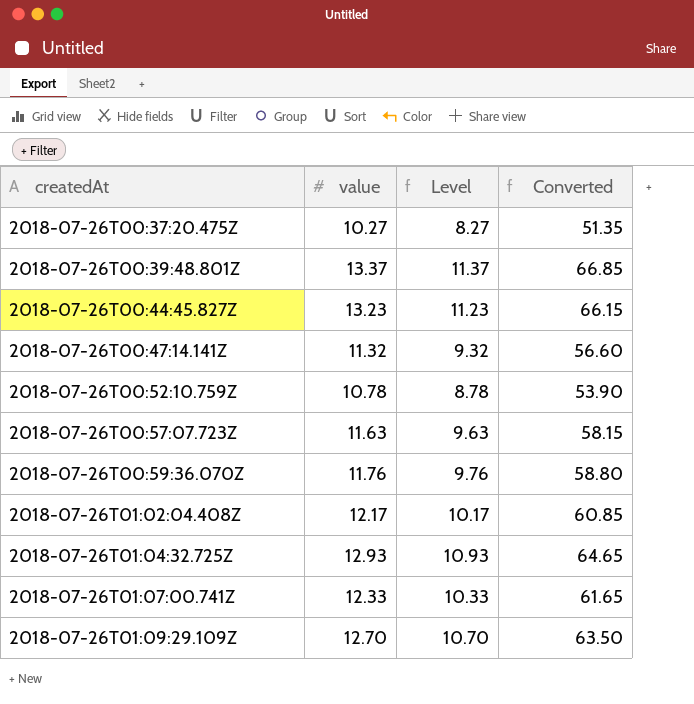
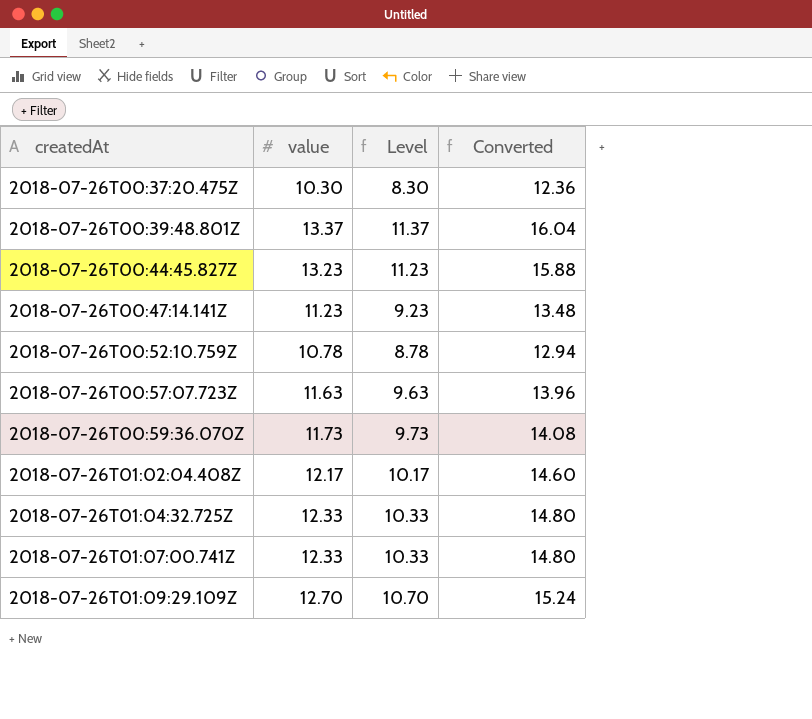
column Converted | formula: [value] * 5 -> [value] * 1.2
2018-07-26T00:37:20.475Z | value: 10.27 -> 10.30
2018-07-26T00:37:20.475Z | Level: 8.27 -> 8.30
2018-07-26T00:47:14.141Z | value: 11.32 -> 11.23
2018-07-26T00:47:14.141Z | Level: 9.32 -> 9.23
2018-07-26T00:59:36.070Z | value: 11.76 -> 11.73
2018-07-26T00:59:36.070Z | Level: 9.76 -> 9.73
2018-07-26T01:04:32.725Z | value: 12.93 -> 12.33
2018-07-26T01:04:32.725Z | Level: 10.93 -> 10.33

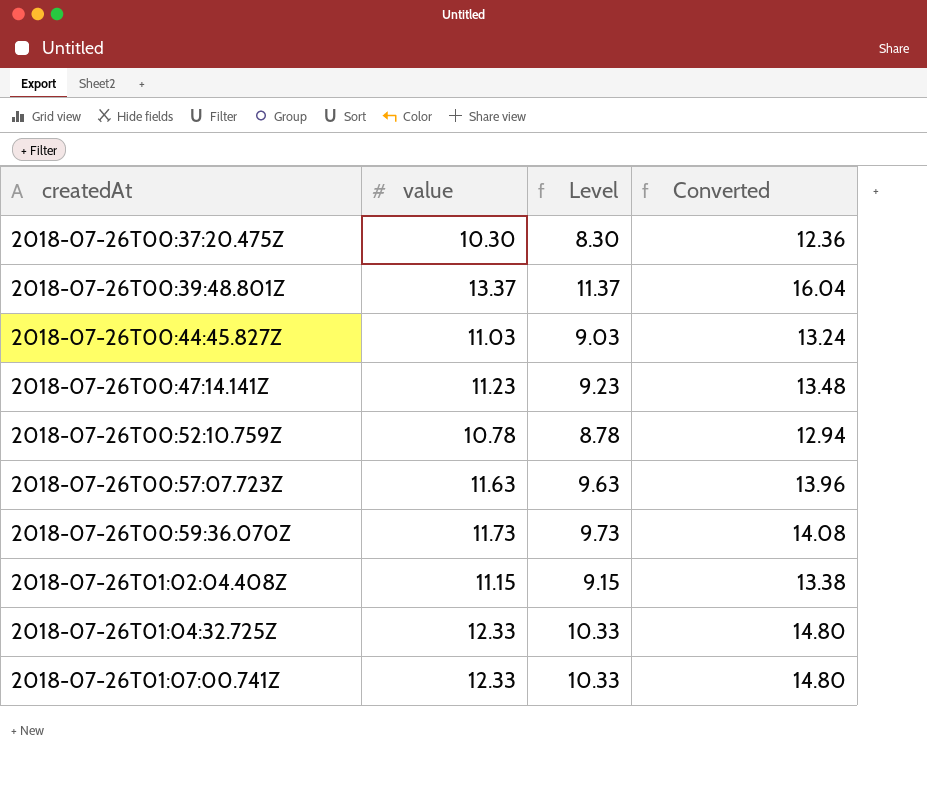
row 2018-07-26T01:09:29.109Z: 12.70 | 10.70 | 15.24 -> none
2018-07-26T00:44:45.827Z | value: 13.23 -> 11.03
2018-07-26T00:44:45.827Z | Level: 11.23 -> 9.03
2018-07-26T00:44:45.827Z | Converted: 15.88 -> 13.24
2018-07-26T01:02:04.408Z | value: 12.17 -> 11.15
2018-07-26T01:02:04.408Z | Level: 10.17 -> 9.15
2018-07-26T01:02:04.408Z | Converted: 14.60 -> 13.38

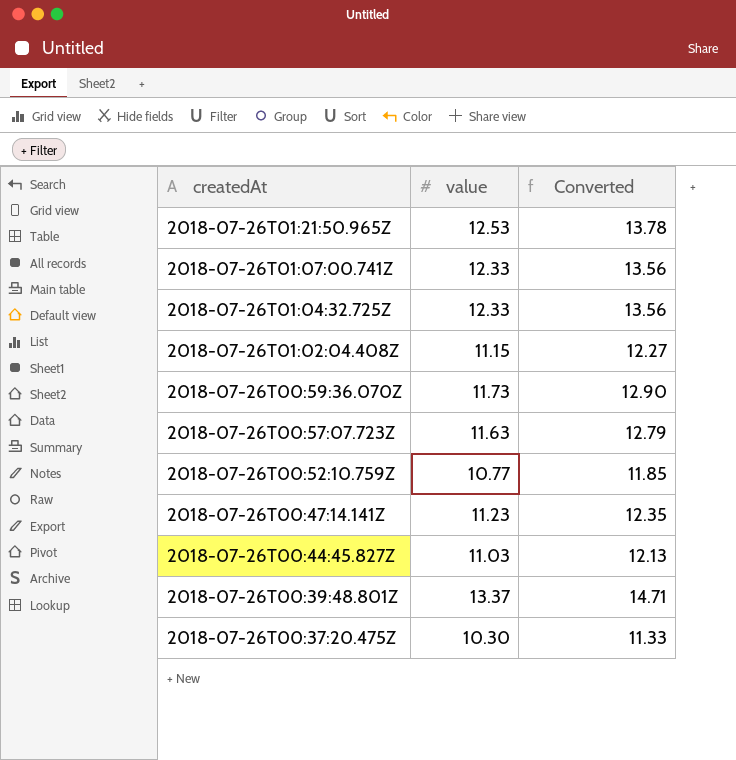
row order: createdAt ascending -> createdAt descending
column Level | formula: [value] - 2 -> none
column Converted | formula: [value] * 1.2 -> [value] * 1.1
row 2018-07-26T01:21:50.965Z: none -> 12.53 | 13.78
2018-07-26T00:52:10.759Z | value: 10.78 -> 10.77

